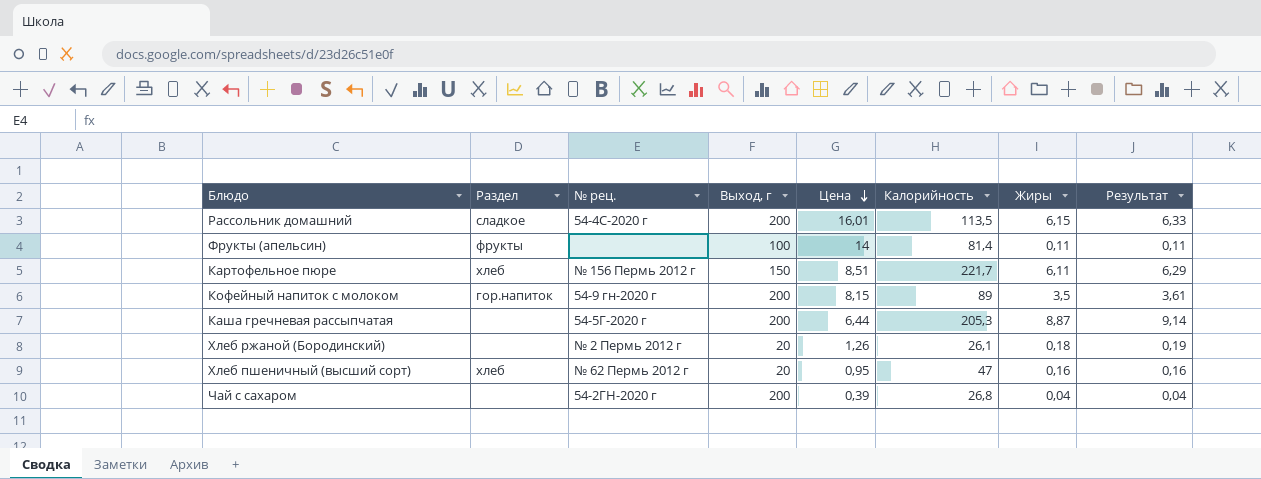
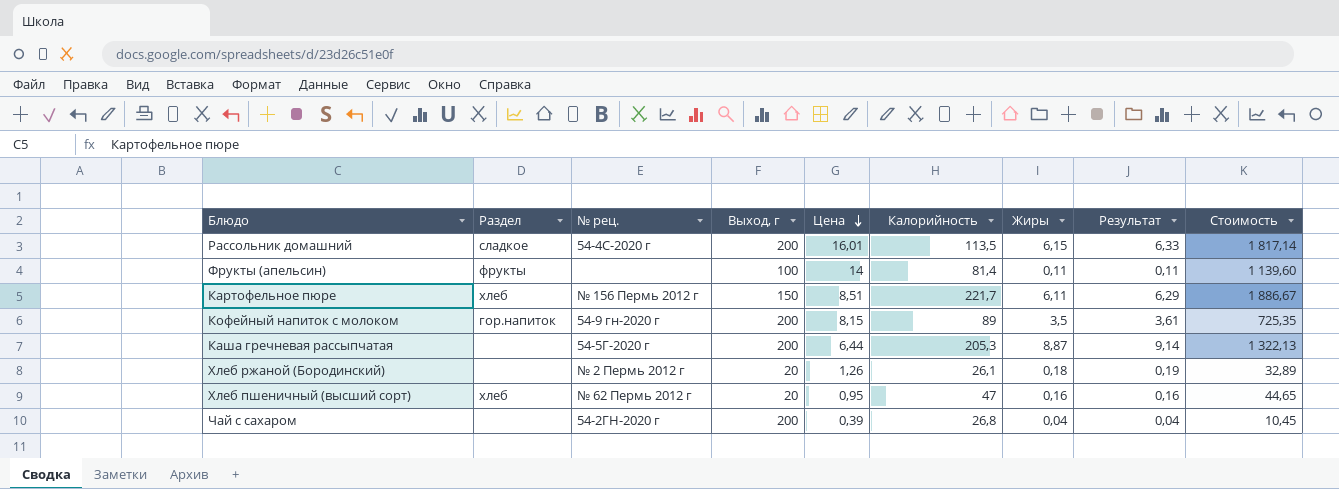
column Стоимость | formula: none -> [Цена] * [Калорийность]

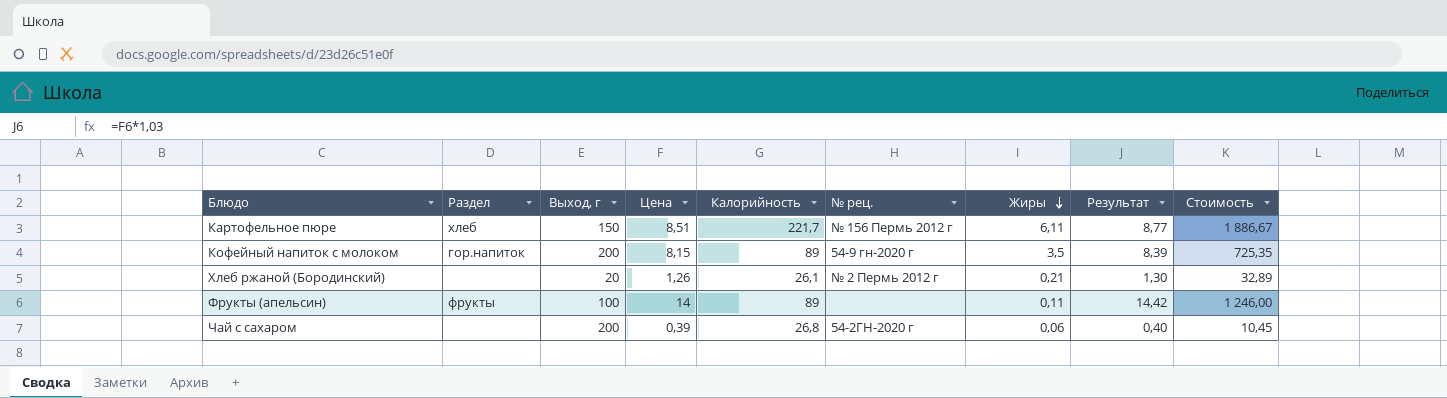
row order: Цена descending -> Жиры descending
column № рец. | position: 3 -> 6
column Результат | formula: [Жиры] * 1,03 -> [Цена] * 1,03
row Рассольник домашний: сладкое | 54-4С-2020 г | 200 | 16,01 | 113,5 | 6,15 | 6,33 | 1 817,14 -> none
row Каша гречневая рассыпчатая: none | 54-5Г-2020 г | 200 | 6,44 | 205,3 | 8,87 | 9,14 | 1 322,13 -> none
row Хлеб пшеничный (высший сорт): хлеб | № 62 Пермь 2012 г | 20 | 0,95 | 47 | 0,16 | 0,16 | 44,65 -> none
Хлеб ржаной (Бородинский) | Жиры: 0,18 -> 0,21
Фрукты (апельсин) | Калорийность: 81,4 -> 89
Фрукты (апельсин) | Стоимость: 1 139,60 -> 1 246,00
Чай с сахаром | Жиры: 0,04 -> 0,06

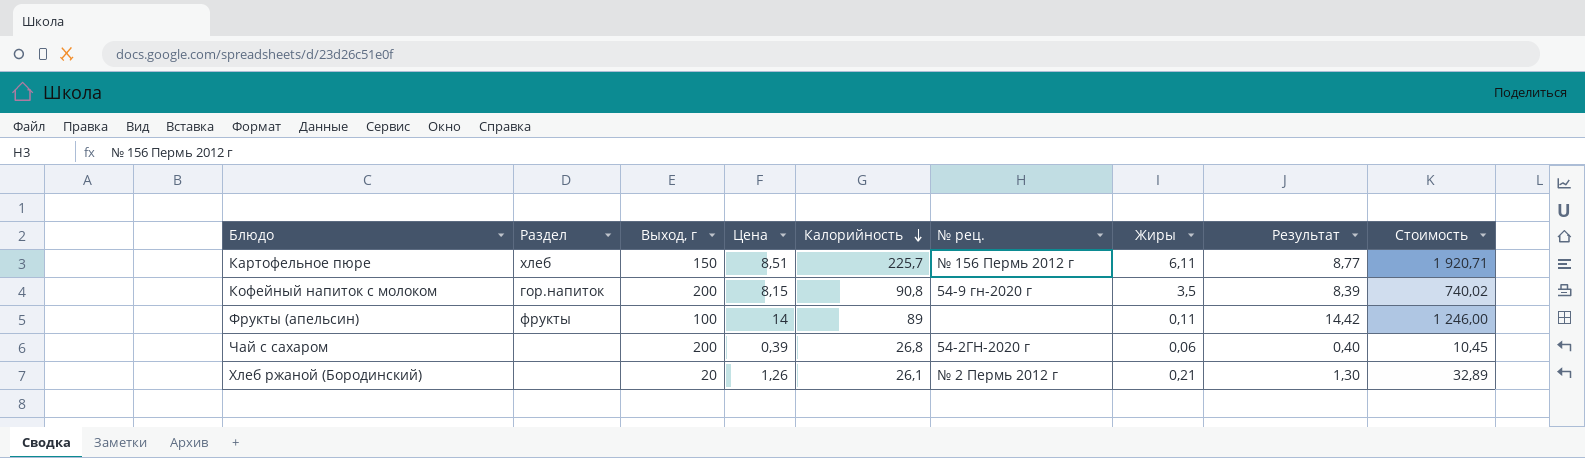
row order: Жиры descending -> Калорийность descending
Картофельное пюре | Калорийность: 221,7 -> 225,7
Картофельное пюре | Стоимость: 1 886,67 -> 1 920,71
Кофейный напиток с молоком | Калорийность: 89 -> 90,8
Кофейный напиток с молоком | Стоимость: 725,35 -> 740,02

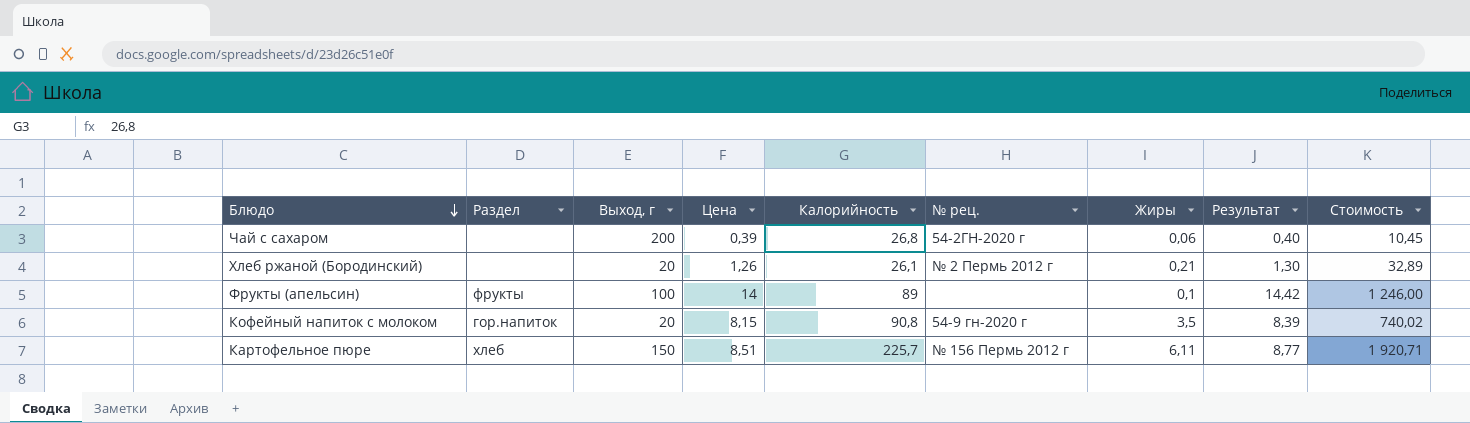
row order: Калорийность descending -> Блюдо descending
Фрукты (апельсин) | Жиры: 0,11 -> 0,1
Кофейный напиток с молоком | Выход, г: 200 -> 20

